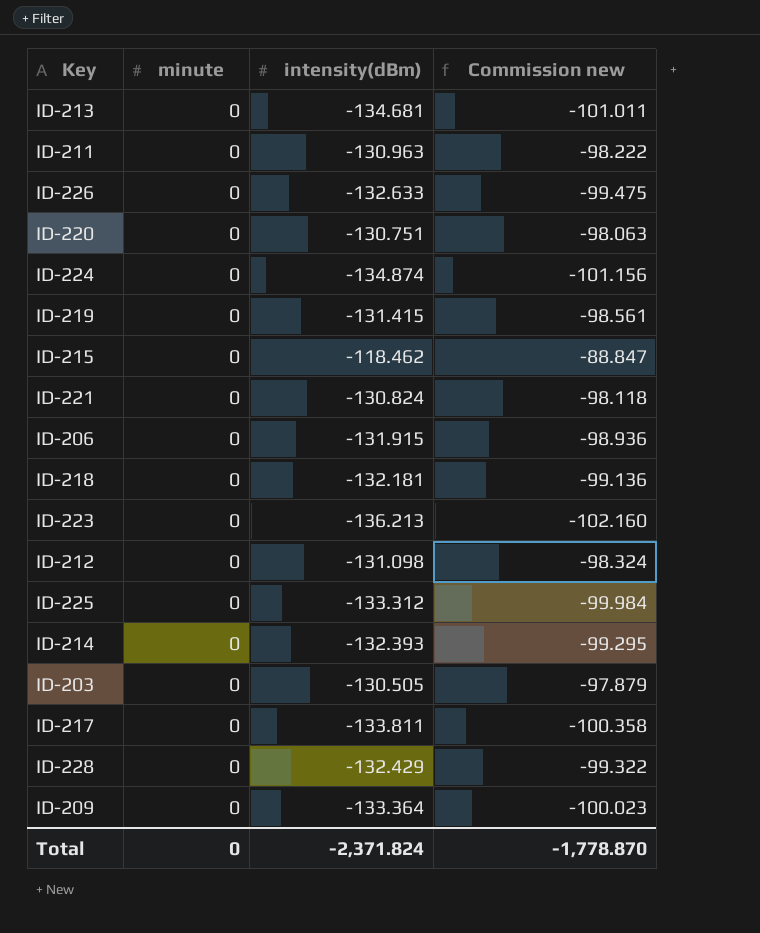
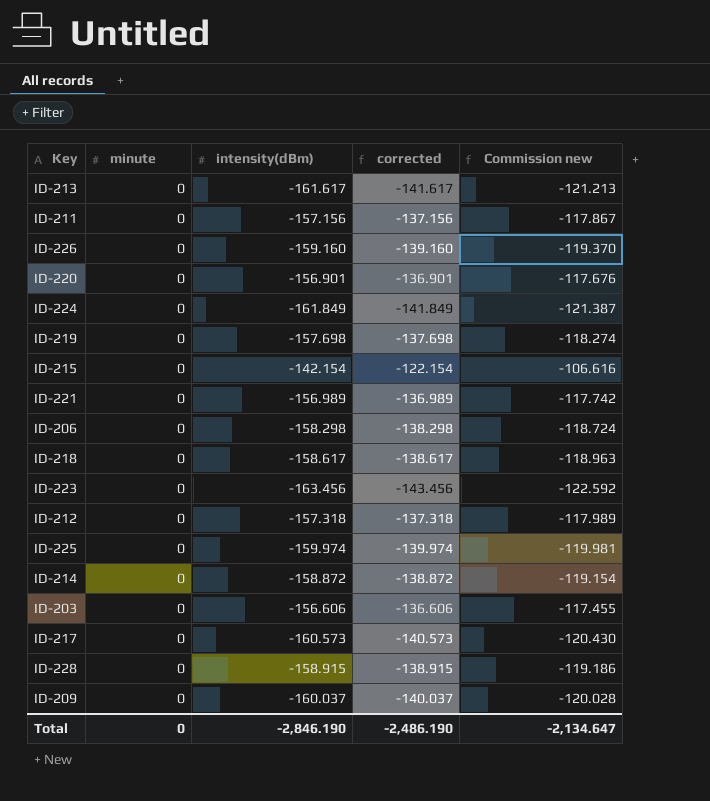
column corrected | formula: none -> [intensity(dBm)] + 20
ID-213 | intensity(dBm): -134.681 -> -161.617
ID-213 | Commission new: -101.011 -> -121.213
ID-211 | intensity(dBm): -130.963 -> -157.156
ID-211 | Commission new: -98.222 -> -117.867
ID-226 | intensity(dBm): -132.633 -> -159.160
ID-226 | Commission new: -99.475 -> -119.370
ID-220 | intensity(dBm): -130.751 -> -156.901
ID-220 | Commission new: -98.063 -> -117.676
ID-224 | intensity(dBm): -134.874 -> -161.849
ID-224 | Commission new: -101.156 -> -121.387
ID-219 | intensity(dBm): -131.415 -> -157.698
ID-219 | Commission new: -98.561 -> -118.274
ID-215 | intensity(dBm): -118.462 -> -142.154
ID-215 | Commission new: -88.847 -> -106.616
ID-221 | intensity(dBm): -130.824 -> -156.989
ID-221 | Commission new: -98.118 -> -117.742
ID-206 | intensity(dBm): -131.915 -> -158.298
ID-206 | Commission new: -98.936 -> -118.724
ID-218 | intensity(dBm): -132.181 -> -158.617
ID-218 | Commission new: -99.136 -> -118.963
ID-223 | intensity(dBm): -136.213 -> -163.456
ID-223 | Commission new: -102.160 -> -122.592
ID-212 | intensity(dBm): -131.098 -> -157.318
ID-212 | Commission new: -98.324 -> -117.989
ID-225 | intensity(dBm): -133.312 -> -159.974
ID-225 | Commission new: -99.984 -> -119.981
ID-214 | intensity(dBm): -132.393 -> -158.872
ID-214 | Commission new: -99.295 -> -119.154
ID-203 | intensity(dBm): -130.505 -> -156.606
ID-203 | Commission new: -97.879 -> -117.455
ID-217 | intensity(dBm): -133.811 -> -160.573
ID-217 | Commission new: -100.358 -> -120.430
ID-228 | intensity(dBm): -132.429 -> -158.915
ID-228 | Commission new: -99.322 -> -119.186
ID-209 | intensity(dBm): -133.364 -> -160.037
ID-209 | Commission new: -100.023 -> -120.028
Total | intensity(dBm): -2,371.824 -> -2,846.190
Total | Commission new: -1,778.870 -> -2,134.647

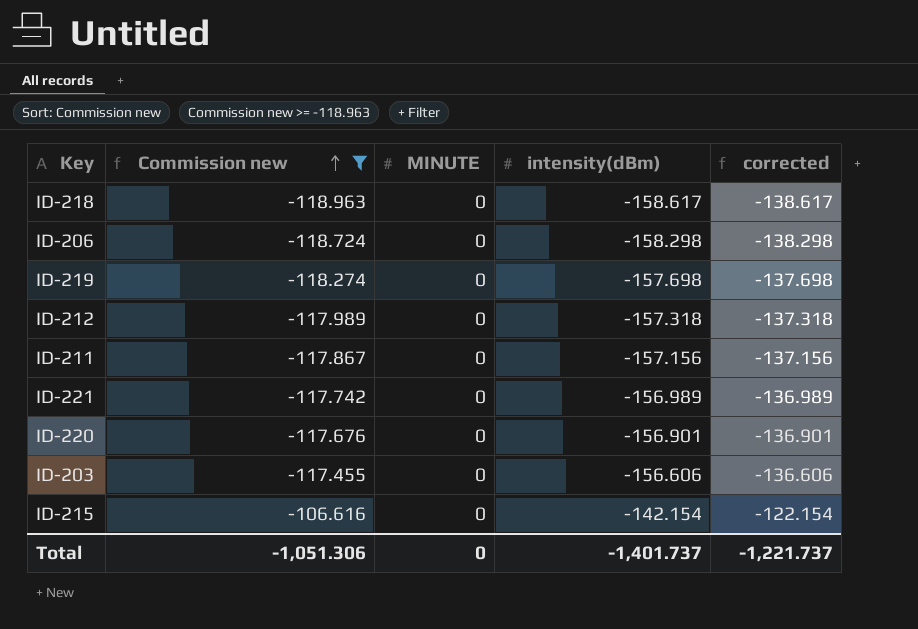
filter: none -> Commission new >= -118.963
row order: none -> Commission new ascending
column Commission new | position: 5 -> 2
column name: minute -> MINUTE
Total | Commission new: -2,134.647 -> -1,051.306
Total | intensity(dBm): -2,846.190 -> -1,401.737
Total | corrected: -2,486.190 -> -1,221.737

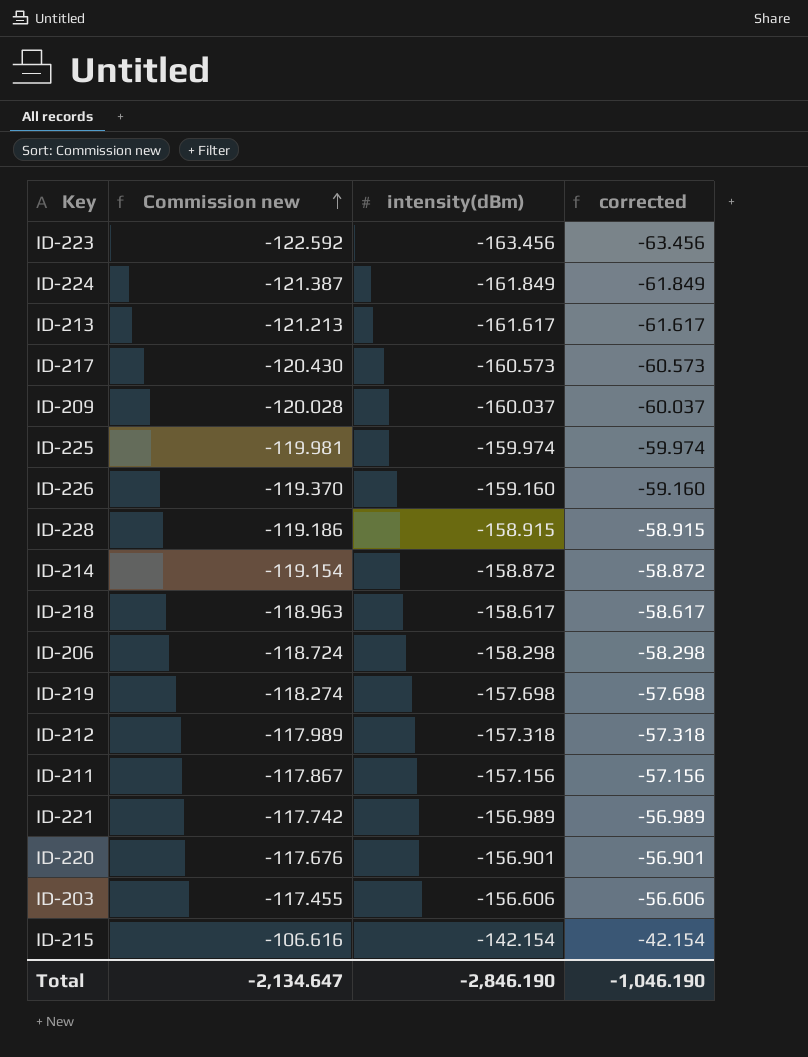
filter: Commission new >= -118.963 -> none
column MINUTE | position: 3 -> none
column corrected | formula: [intensity(dBm)] + 20 -> [intensity(dBm)] + 100
Total | Commission new: -1,051.306 -> -2,134.647
Total | intensity(dBm): -1,401.737 -> -2,846.190
Total | corrected: -1,221.737 -> -1,046.190

